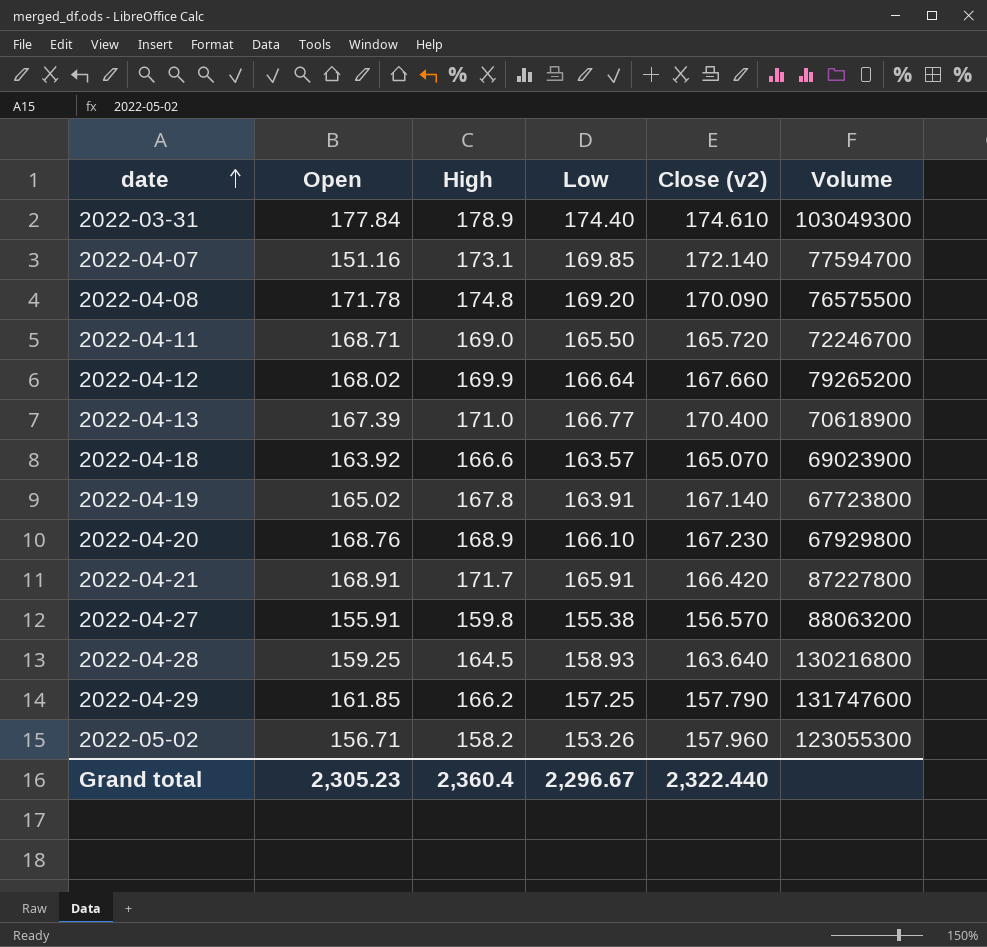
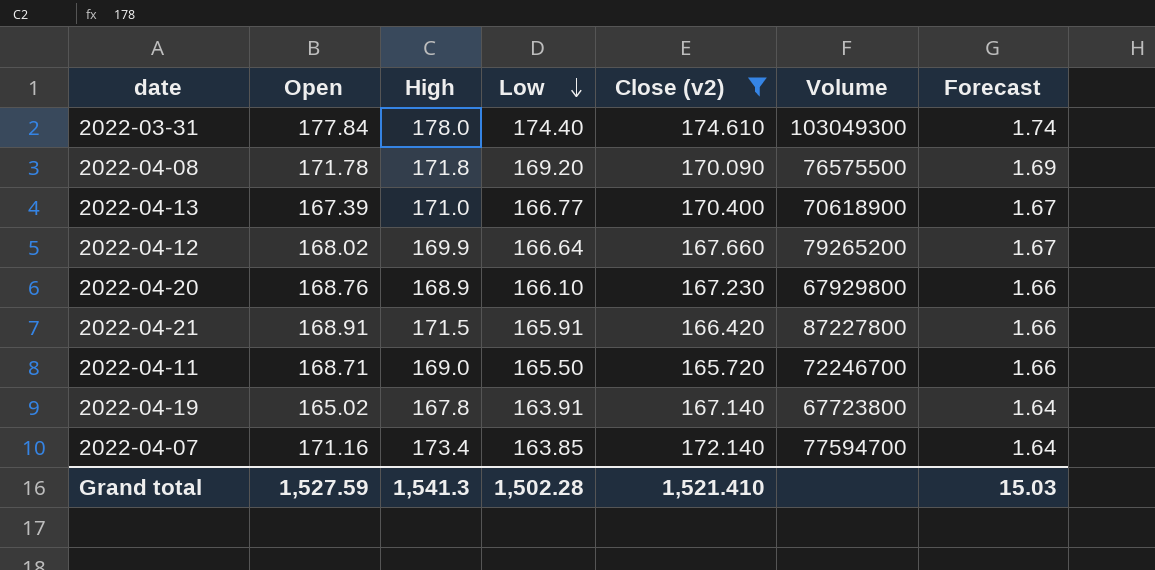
filter: none -> Close (v2) >= 165.720
row order: date ascending -> Low descending
column Forecast | formula: none -> [Low] * 0.01
2022-03-31 | High: 178.9 -> 178.0
2022-04-08 | High: 174.8 -> 171.8
2022-04-21 | High: 171.7 -> 171.5
2022-04-07 | Open: 151.16 -> 171.16
2022-04-07 | High: 173.1 -> 173.4
2022-04-07 | Low: 169.85 -> 163.85
Grand total | Open: 2,305.23 -> 1,527.59
Grand total | High: 2,360.4 -> 1,541.3
Grand total | Low: 2,296.67 -> 1,502.28
Grand total | Close (v2): 2,322.440 -> 1,521.410

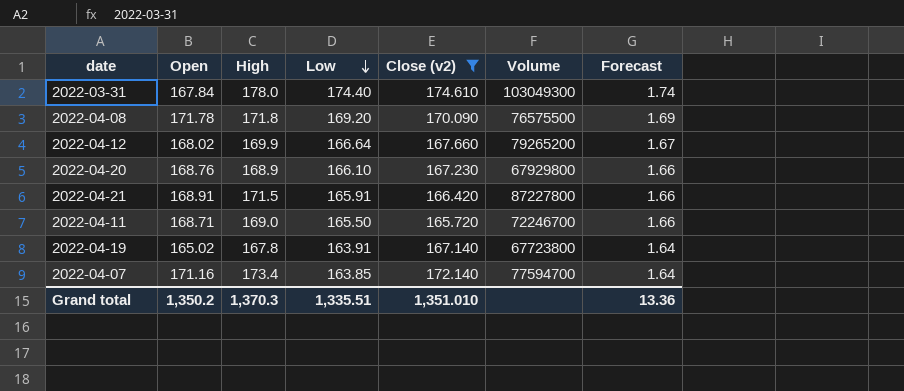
row 2022-04-13: 167.39 | 171.0 | 166.77 | 170.400 | 70618900 | 1.67 -> none
2022-03-31 | Open: 177.84 -> 167.84
Grand total | Open: 1,527.59 -> 1,350.2
Grand total | High: 1,541.3 -> 1,370.3
Grand total | Low: 1,502.28 -> 1,335.51
Grand total | Close (v2): 1,521.410 -> 1,351.010
Grand total | Forecast: 15.03 -> 13.36

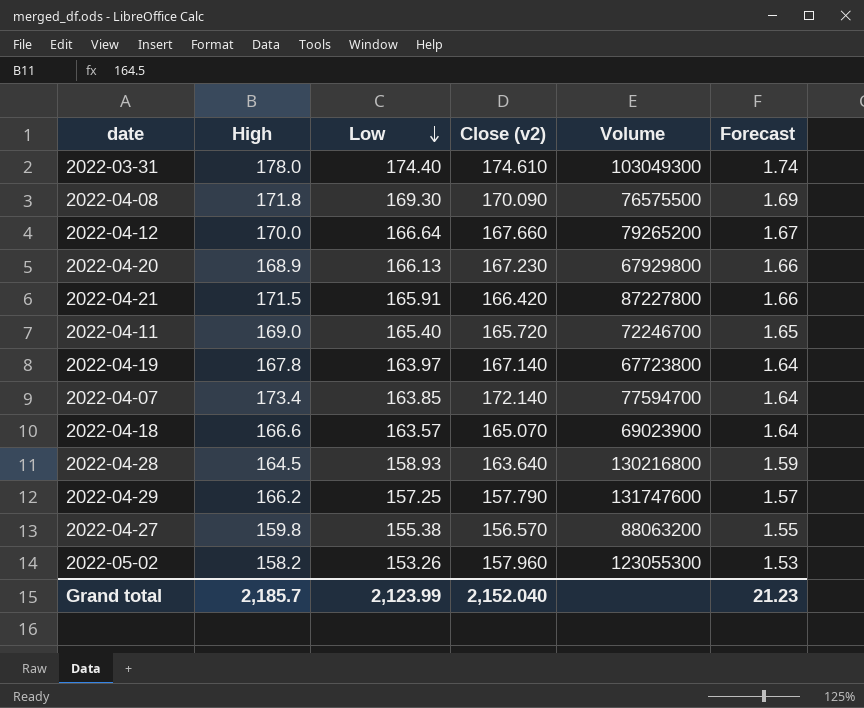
filter: Close (v2) >= 165.720 -> none
column Open | position: 2 -> none
2022-04-08 | Low: 169.20 -> 169.30
2022-04-12 | High: 169.9 -> 170.0
2022-04-20 | Low: 166.10 -> 166.13
2022-04-11 | Low: 165.50 -> 165.40
2022-04-11 | Forecast: 1.66 -> 1.65
2022-04-19 | Low: 163.91 -> 163.97
Grand total | High: 1,370.3 -> 2,185.7
Grand total | Low: 1,335.51 -> 2,123.99
Grand total | Close (v2): 1,351.010 -> 2,152.040
Grand total | Forecast: 13.36 -> 21.23

